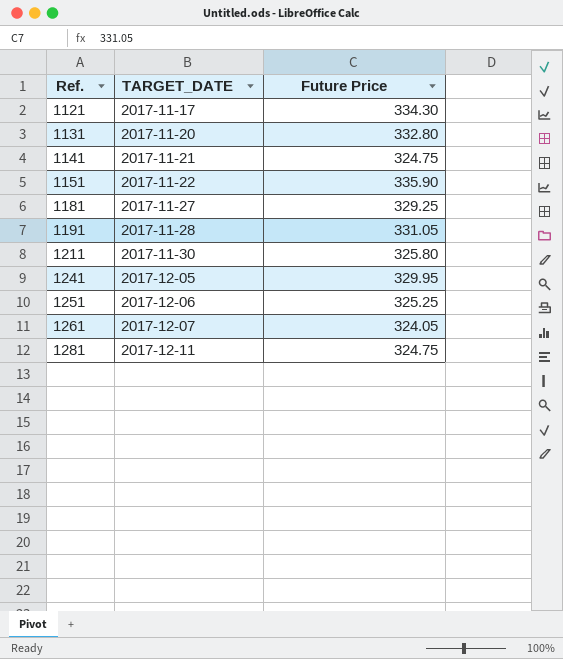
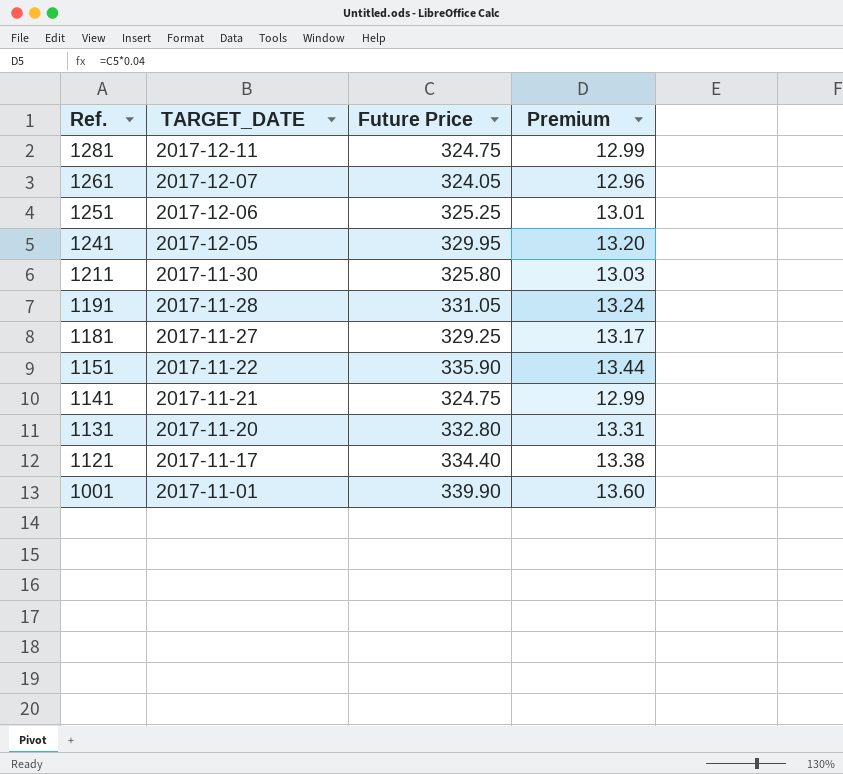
row order: Ref. ascending -> Ref. descending
column Premium | formula: none -> [Future Price] * 0.04
1121 | Future Price: 334.30 -> 334.40
row 1001: none -> 2017-11-01 | 339.90 | 13.60

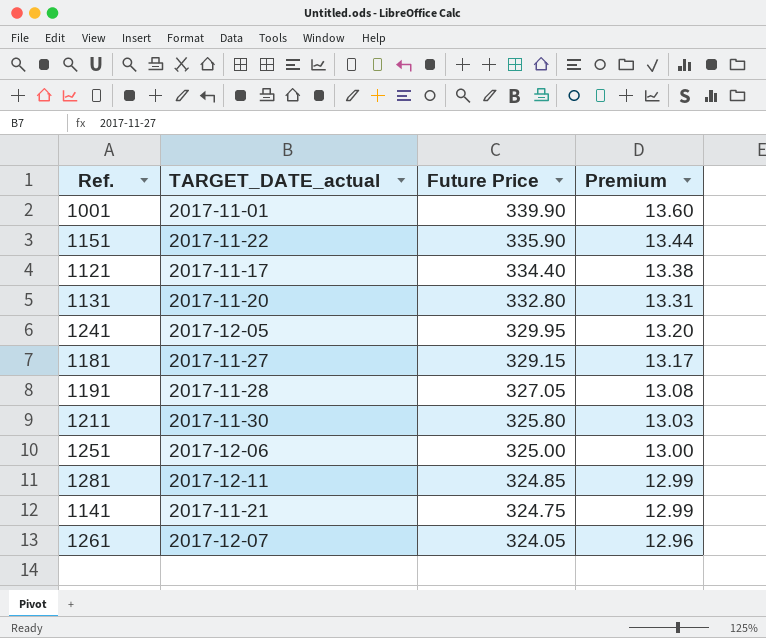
row order: Ref. descending -> Future Price descending
column name: TARGET_DATE -> TARGET_DATE_actual
1181 | Future Price: 329.25 -> 329.15
1191 | Future Price: 331.05 -> 327.05
1191 | Premium: 13.24 -> 13.08
1251 | Future Price: 325.25 -> 325.00
1251 | Premium: 13.01 -> 13.00
1281 | Future Price: 324.75 -> 324.85

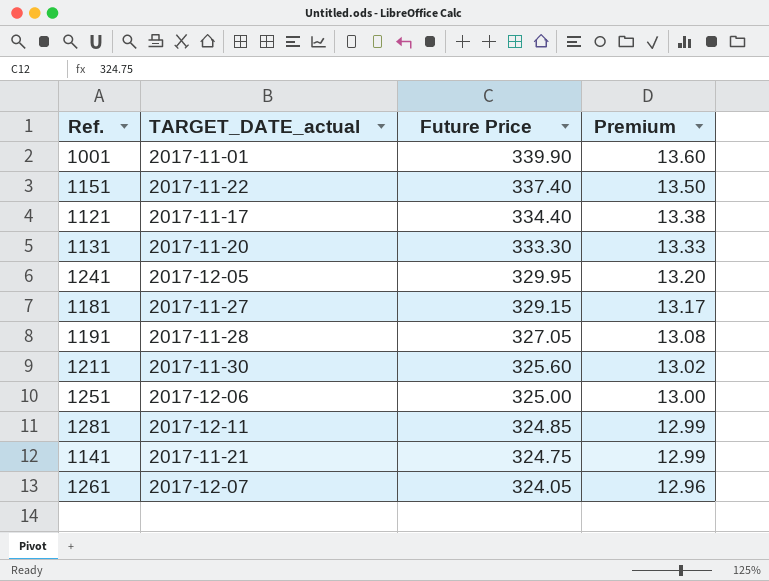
1151 | Future Price: 335.90 -> 337.40
1151 | Premium: 13.44 -> 13.50
1131 | Future Price: 332.80 -> 333.30
1131 | Premium: 13.31 -> 13.33
1211 | Future Price: 325.80 -> 325.60
1211 | Premium: 13.03 -> 13.02

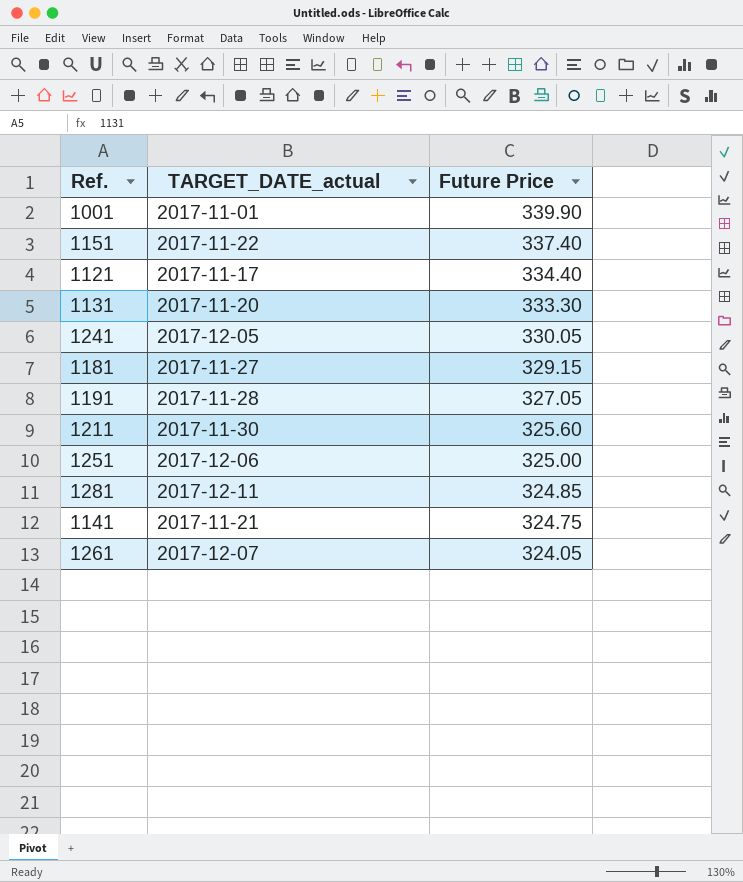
column Premium | formula: [Future Price] * 0.04 -> none
1241 | Future Price: 329.95 -> 330.05

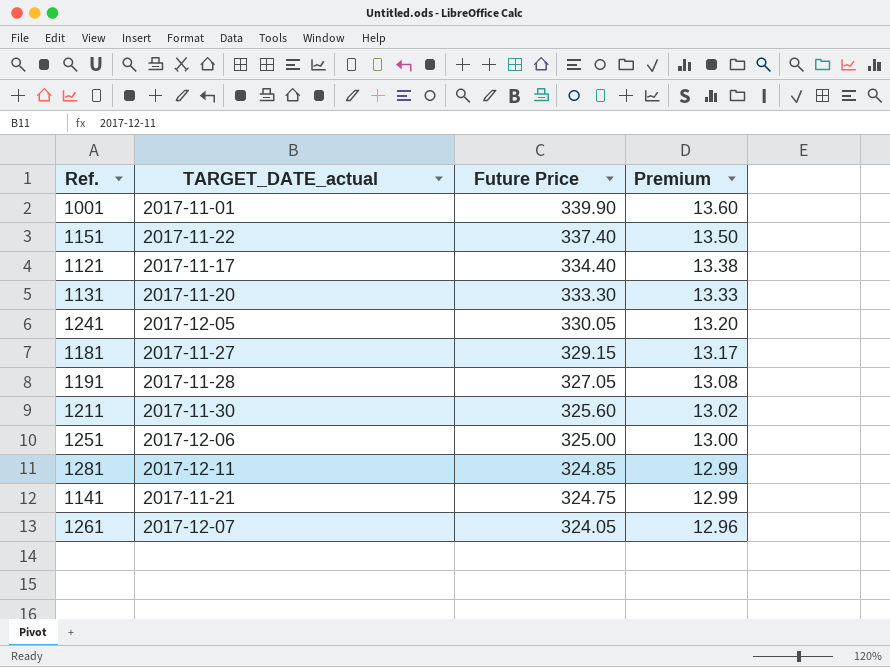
column Premium | formula: none -> [Future Price] * 0.04

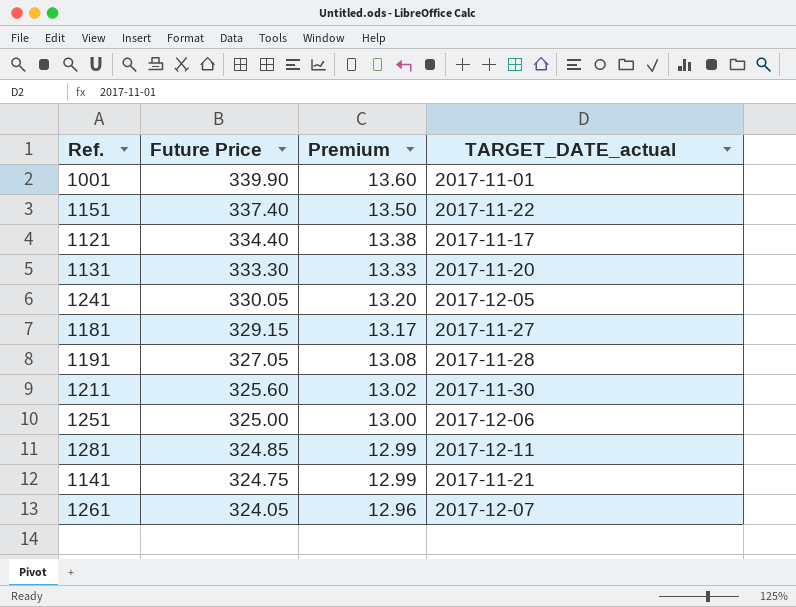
column TARGET_DATE_actual | position: 2 -> 4

